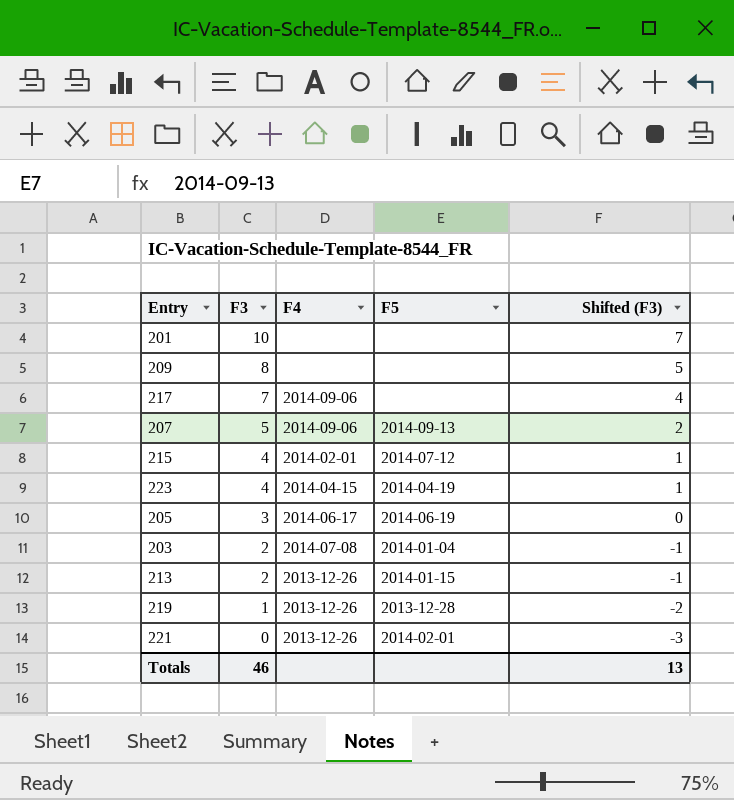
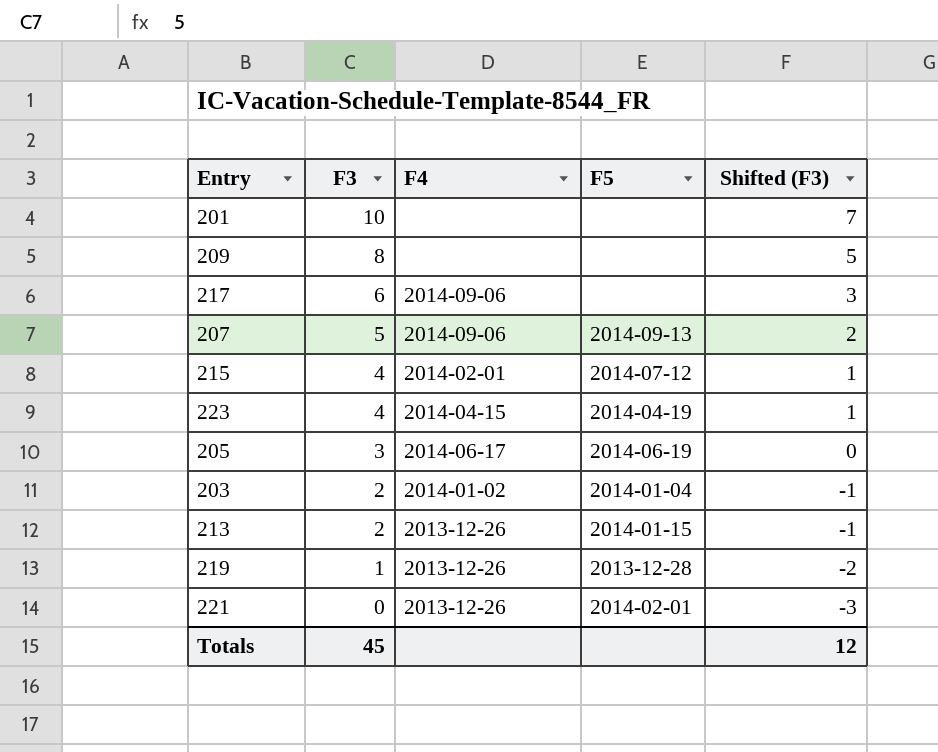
217 | F3: 7 -> 6
217 | Shifted (F3): 4 -> 3
203 | F4: 2014-07-08 -> 2014-01-02
Totals | F3: 46 -> 45
Totals | Shifted (F3): 13 -> 12

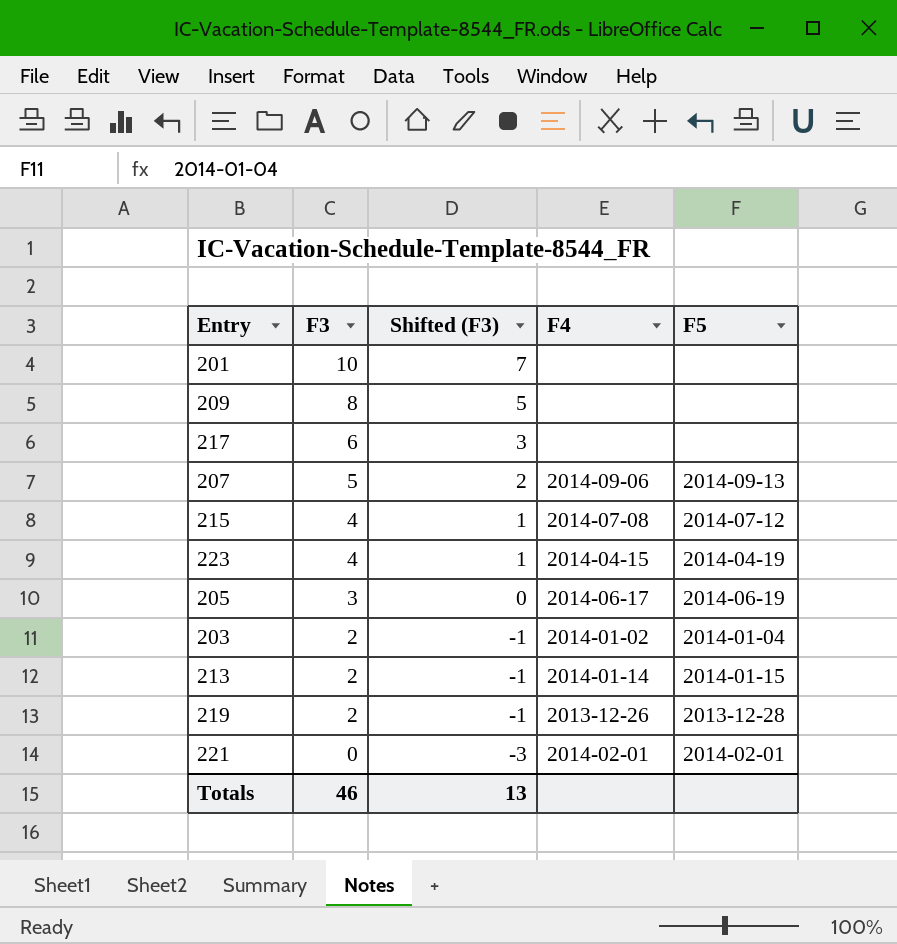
column Shifted (F3) | position: 5 -> 3
217 | F4: 2014-09-06 -> none
215 | F4: 2014-02-01 -> 2014-07-08
213 | F4: 2013-12-26 -> 2014-01-14
219 | F3: 1 -> 2
219 | Shifted (F3): -2 -> -1
221 | F4: 2013-12-26 -> 2014-02-01
Totals | F3: 45 -> 46
Totals | Shifted (F3): 12 -> 13

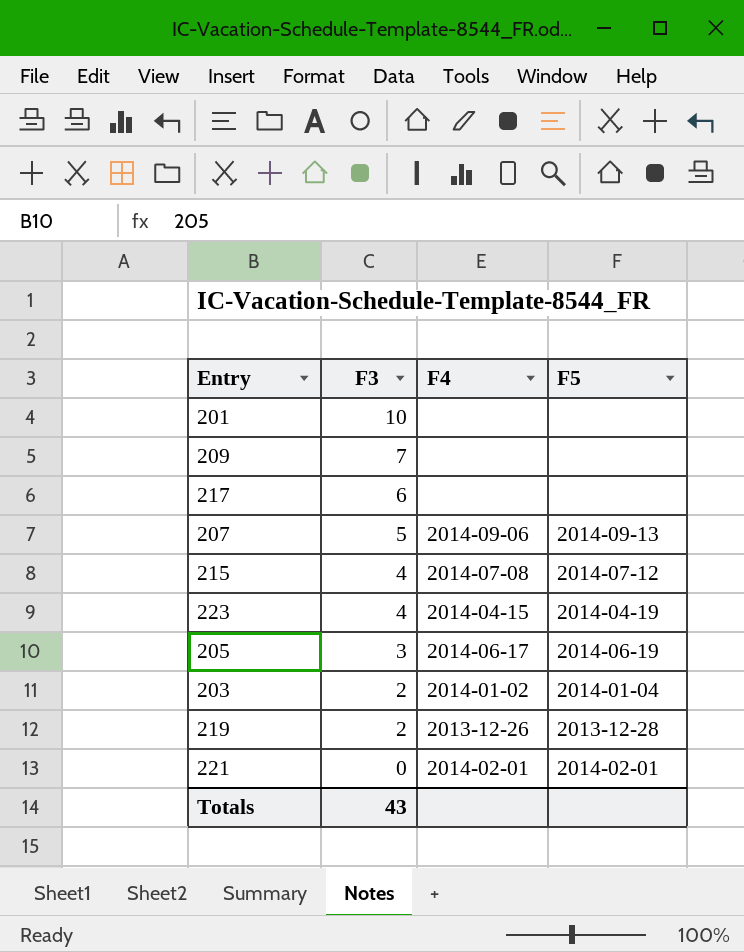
column Shifted (F3) | formula: [F3] - 3 -> none
row 213: 2 | -1 | 2014-01-14 | 2014-01-15 -> none
209 | F3: 8 -> 7
Totals | F3: 46 -> 43

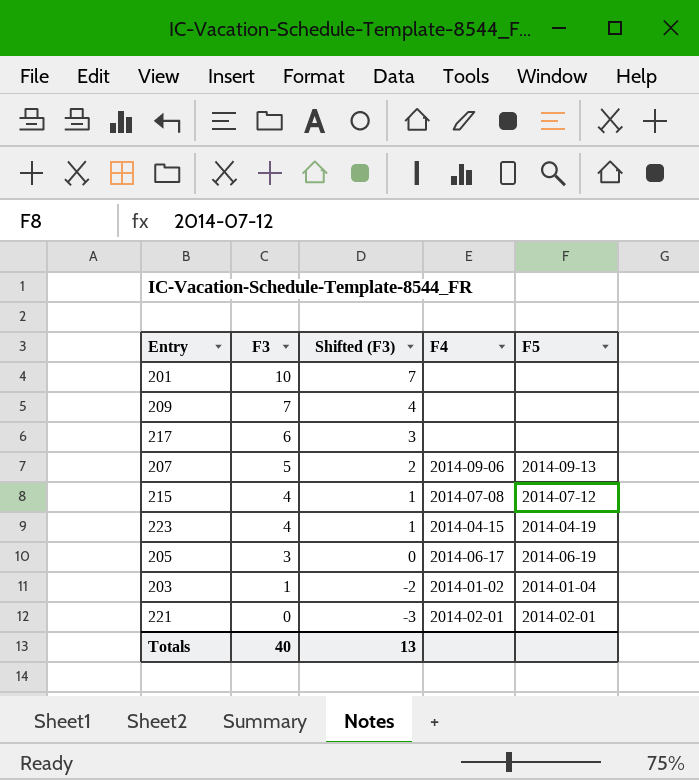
column Shifted (F3) | formula: none -> [F3] - 3
row 219: 2 | 2013-12-26 | 2013-12-28 -> none
203 | F3: 2 -> 1
Totals | F3: 43 -> 40

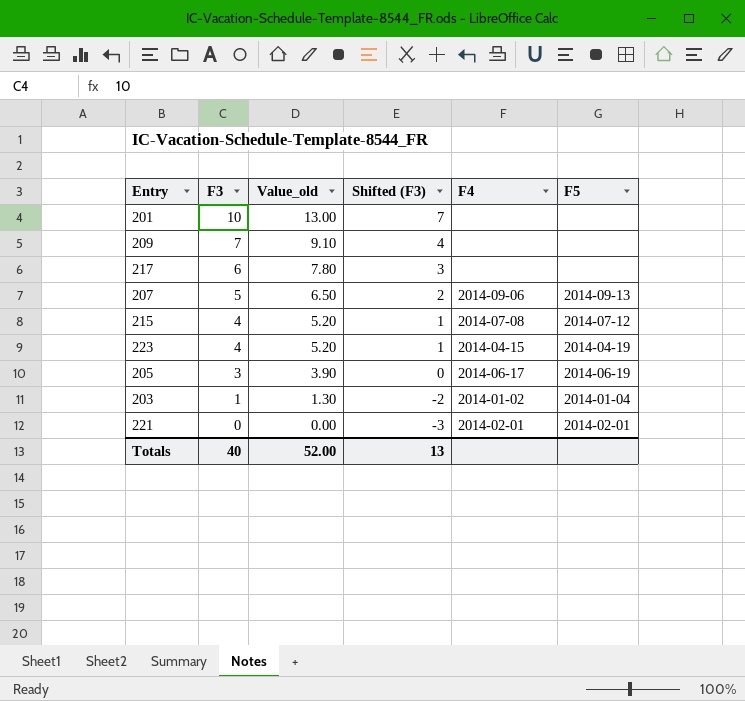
column Value_old | formula: none -> [F3] * 1.3

